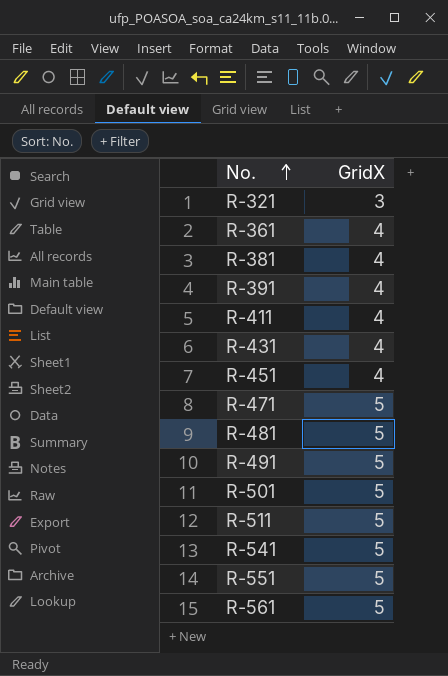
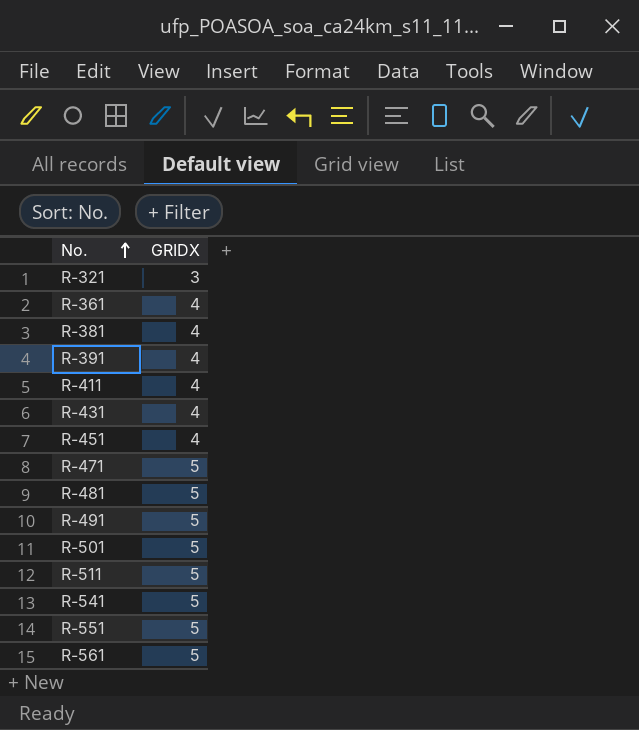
column name: GridX -> GRIDX

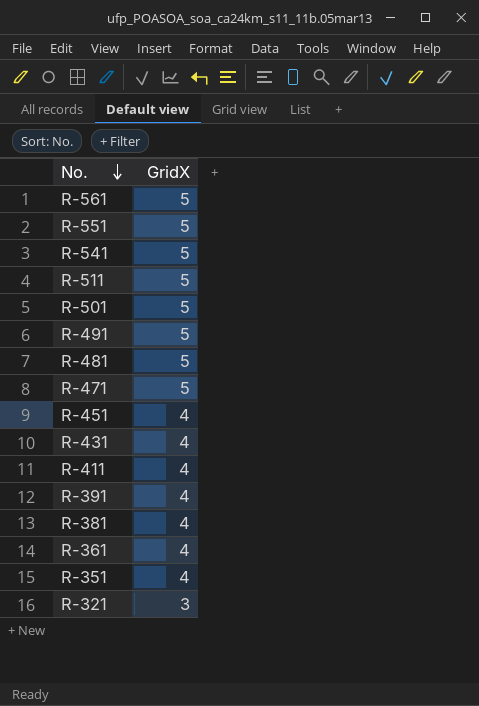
row order: No. ascending -> No. descending
column name: GRIDX -> GridX
row R-351: none -> 4

